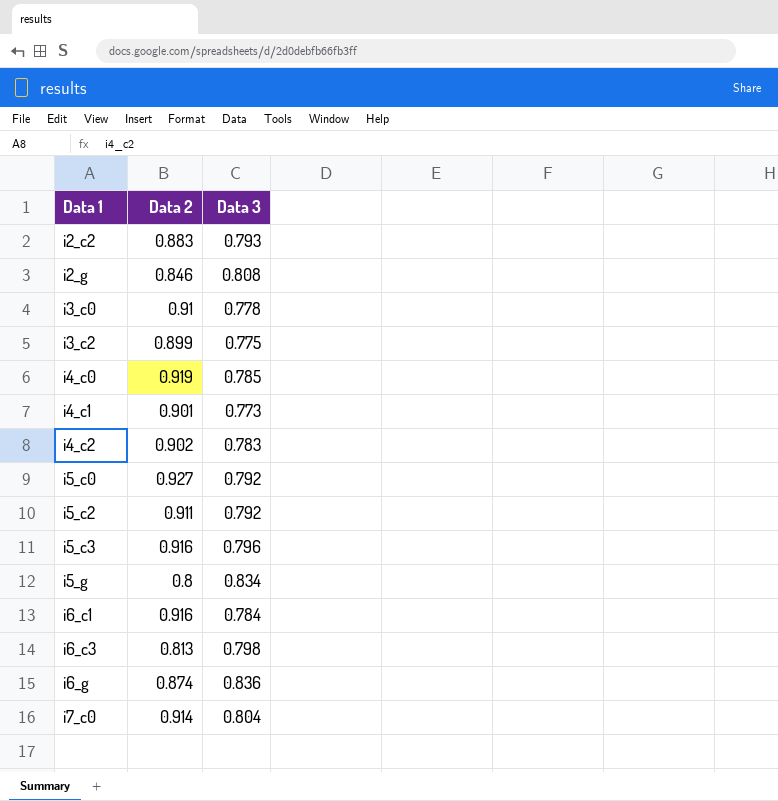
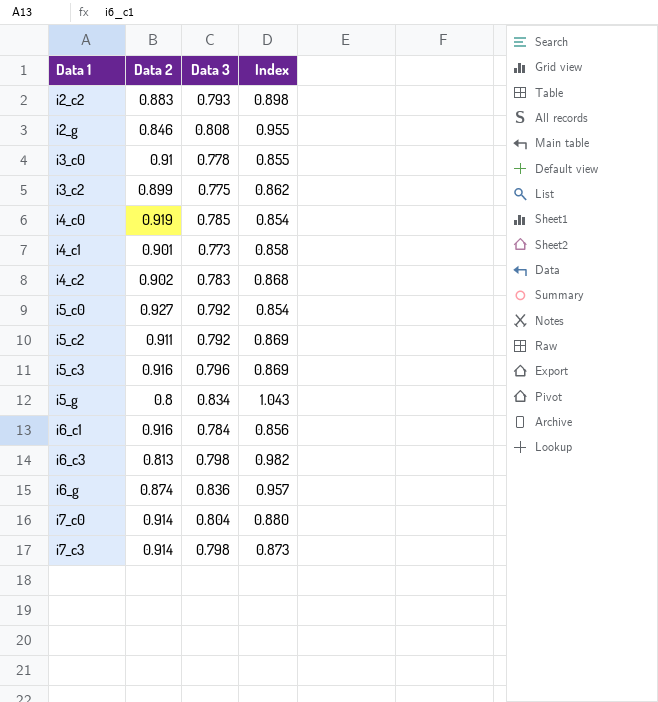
column Index | formula: none -> [Data 3] / [Data 2]
row i7_c3: none -> 0.914 | 0.798 | 0.873

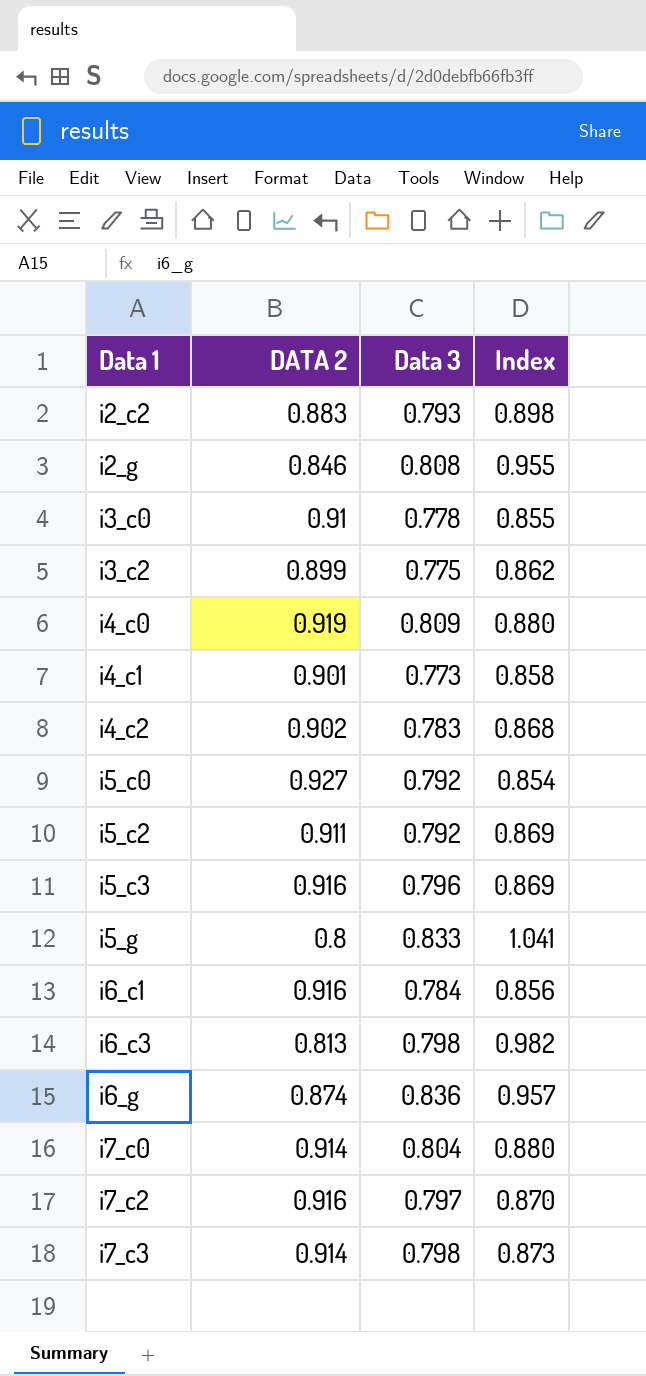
column name: Data 2 -> DATA 2
i4_c0 | Data 3: 0.785 -> 0.809
i4_c0 | Index: 0.854 -> 0.880
i5_g | Data 3: 0.834 -> 0.833
i5_g | Index: 1.043 -> 1.041
row i7_c2: none -> 0.916 | 0.797 | 0.870

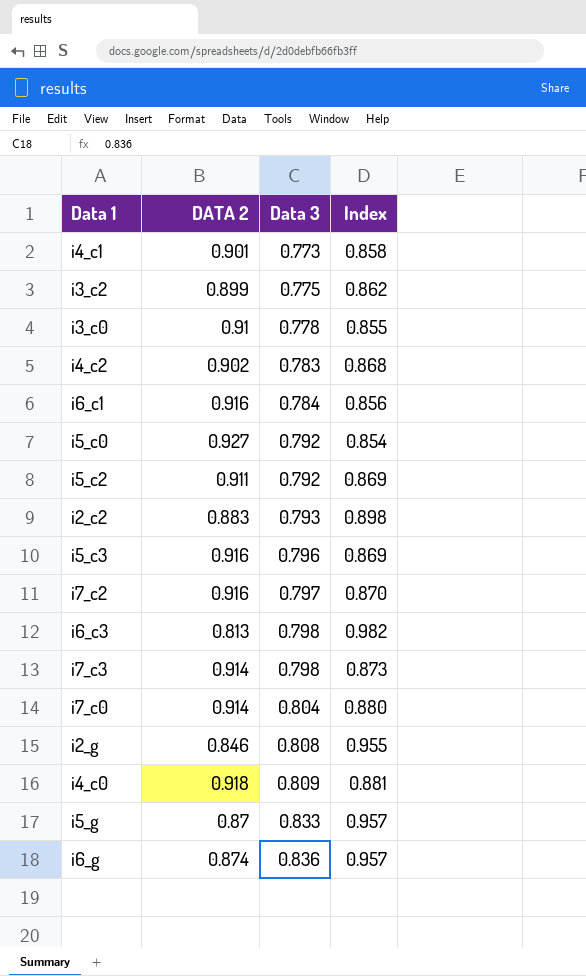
row order: Data 1 ascending -> Data 3 ascending
i4_c0 | DATA 2: 0.919 -> 0.918
i4_c0 | Index: 0.880 -> 0.881
i5_g | DATA 2: 0.8 -> 0.87
i5_g | Index: 1.041 -> 0.957

